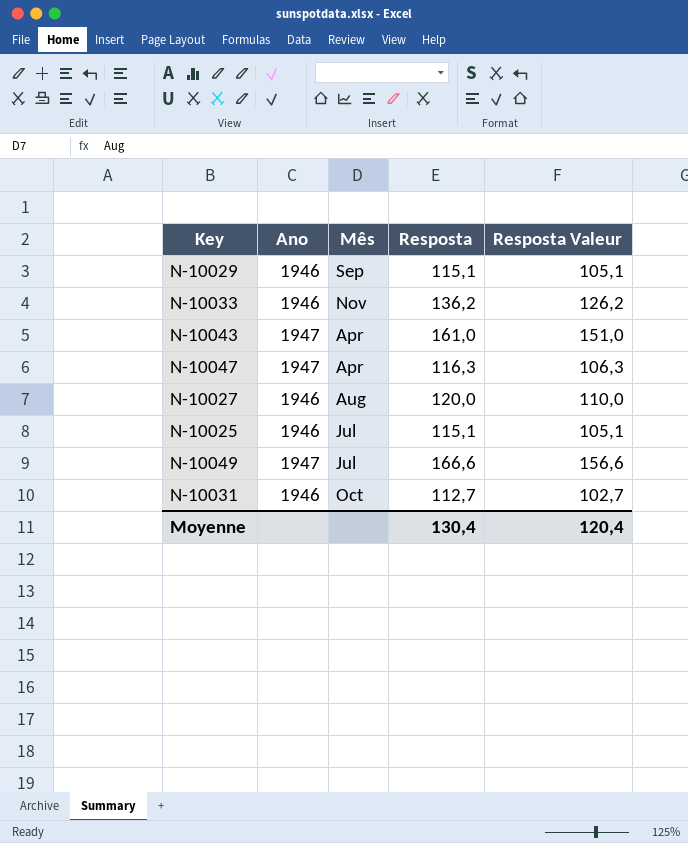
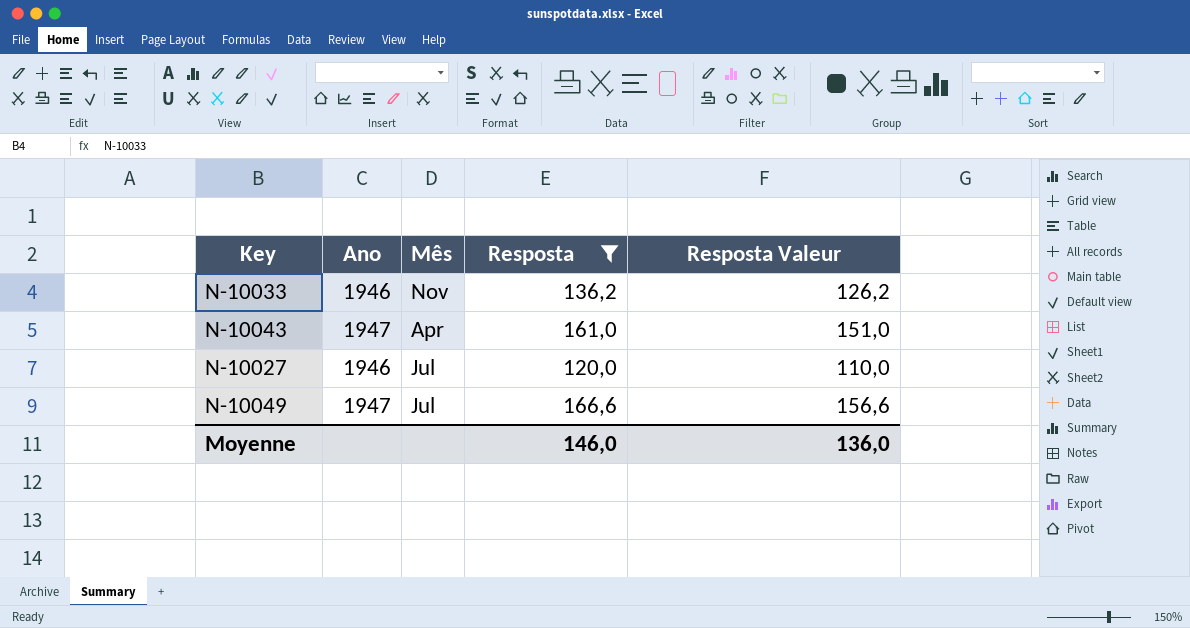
filter: none -> Resposta >= 120,0
N-10027 | Mês: Aug -> Jul
Moyenne | Resposta: 130,4 -> 146,0
Moyenne | Resposta Valeur: 120,4 -> 136,0

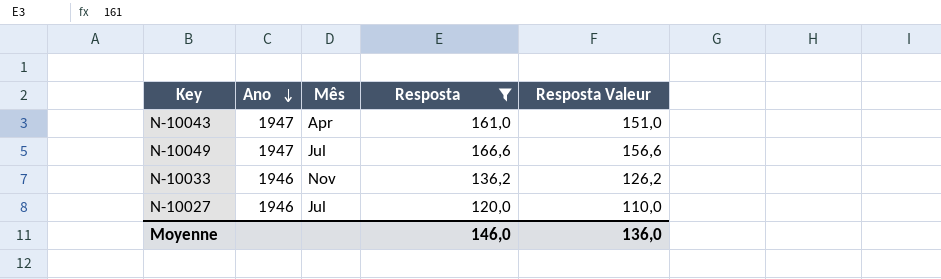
row order: none -> Ano descending

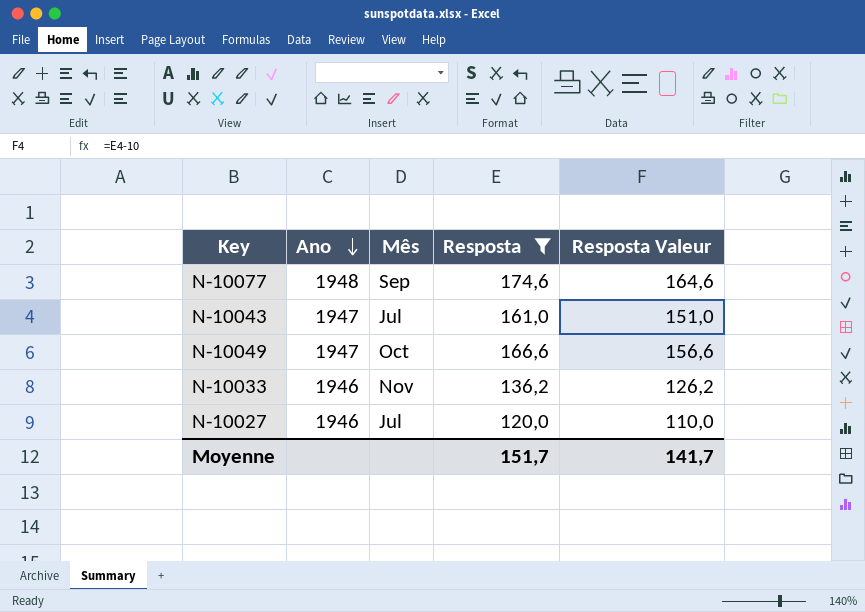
row N-10077: none -> 1948 | Sep | 174,6 | 164,6
N-10043 | Mês: Apr -> Jul
N-10049 | Mês: Jul -> Oct
Moyenne | Resposta: 146,0 -> 151,7
Moyenne | Resposta Valeur: 136,0 -> 141,7

